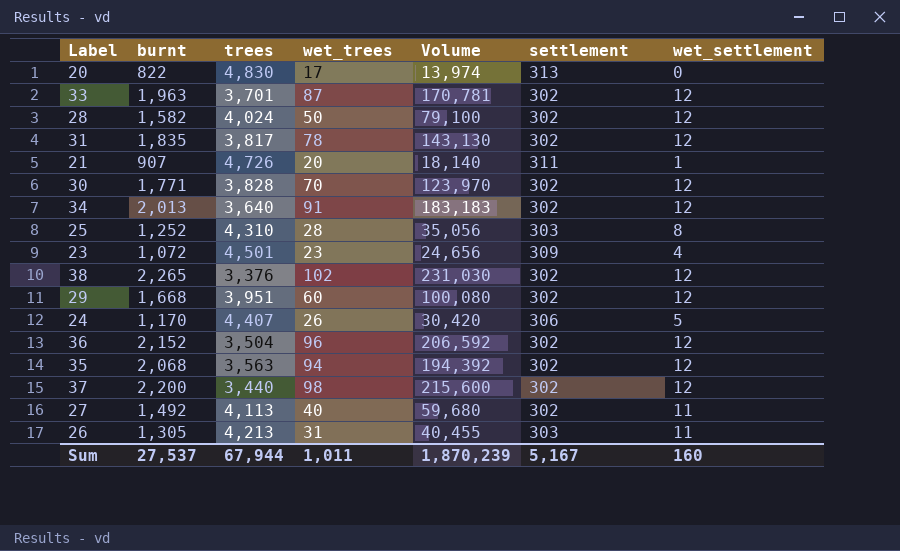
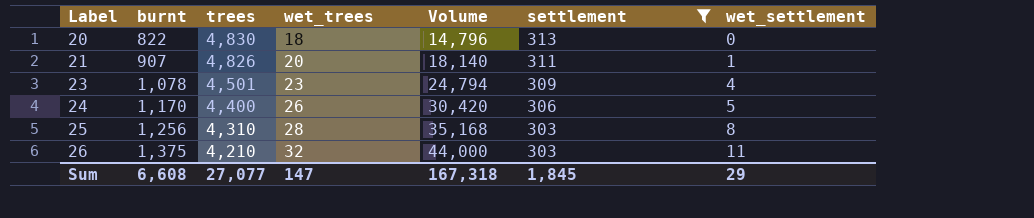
filter: none -> settlement != 302
row order: none -> Label ascending
20 | wet_trees: 17 -> 18
20 | Volume: 13,974 -> 14,796
21 | trees: 4,726 -> 4,826
23 | burnt: 1,072 -> 1,078
23 | Volume: 24,656 -> 24,794
24 | trees: 4,407 -> 4,400
25 | burnt: 1,252 -> 1,256
25 | Volume: 35,056 -> 35,168
26 | burnt: 1,305 -> 1,375
26 | trees: 4,213 -> 4,210
26 | wet_trees: 31 -> 32
26 | Volume: 40,455 -> 44,000
Sum | burnt: 27,537 -> 6,608
Sum | trees: 67,944 -> 27,077
Sum | wet_trees: 1,011 -> 147
Sum | Volume: 1,870,239 -> 167,318
Sum | settlement: 5,167 -> 1,845
Sum | wet_settlement: 160 -> 29

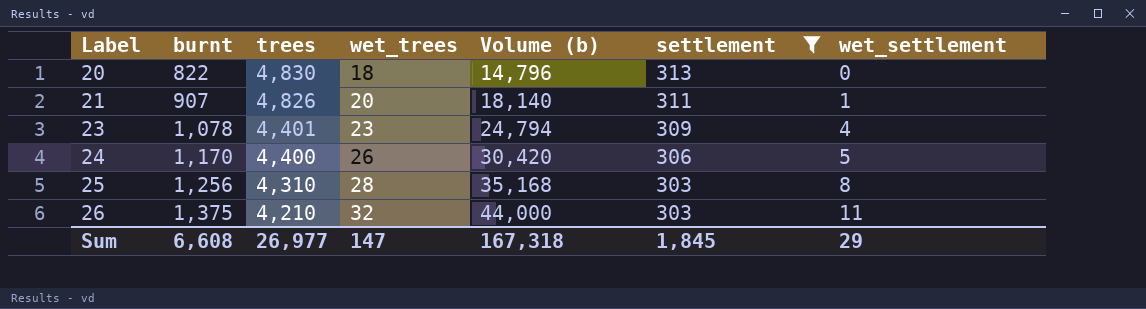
column name: Volume -> Volume (b)
23 | trees: 4,501 -> 4,401
Sum | trees: 27,077 -> 26,977

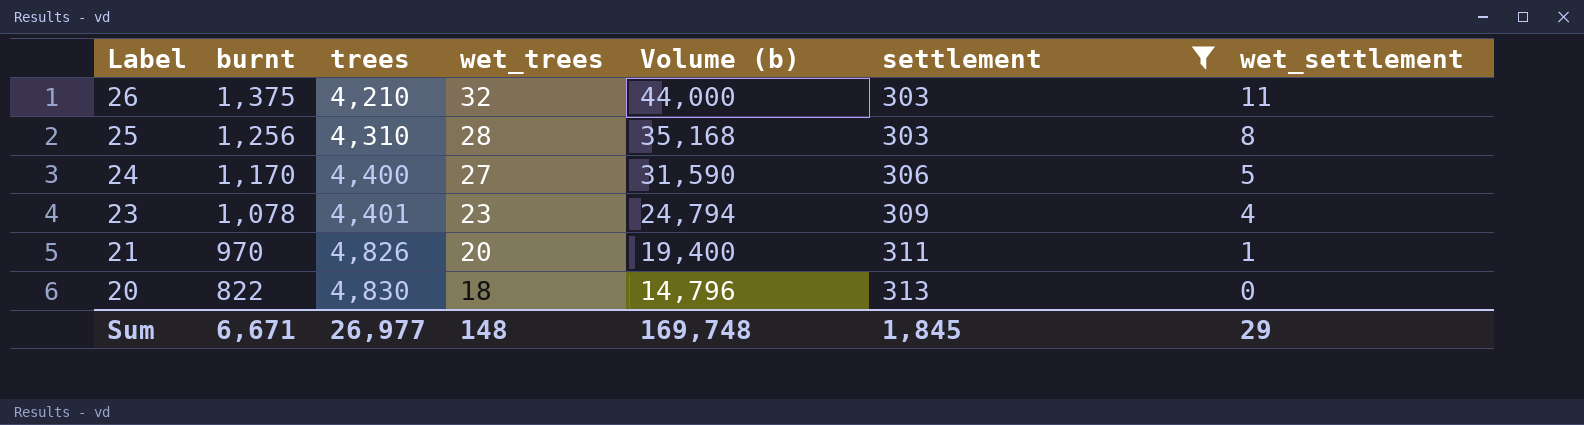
row order: Label ascending -> Label descending
24 | wet_trees: 26 -> 27
24 | Volume (b): 30,420 -> 31,590
21 | burnt: 907 -> 970
21 | Volume (b): 18,140 -> 19,400
Sum | burnt: 6,608 -> 6,671
Sum | wet_trees: 147 -> 148
Sum | Volume (b): 167,318 -> 169,748

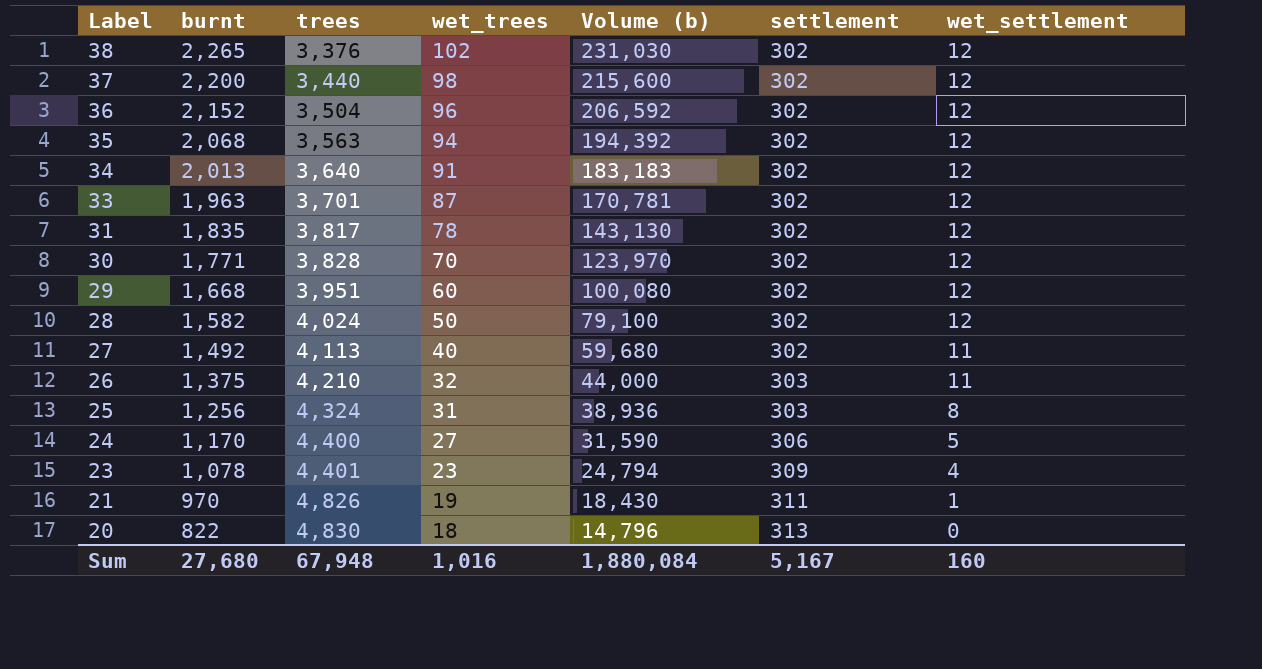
filter: settlement != 302 -> none
25 | trees: 4,310 -> 4,324
25 | wet_trees: 28 -> 31
25 | Volume (b): 35,168 -> 38,936
21 | wet_trees: 20 -> 19
21 | Volume (b): 19,400 -> 18,430
Sum | burnt: 6,671 -> 27,680
Sum | trees: 26,977 -> 67,948
Sum | wet_trees: 148 -> 1,016
Sum | Volume (b): 169,748 -> 1,880,084
Sum | settlement: 1,845 -> 5,167
Sum | wet_settlement: 29 -> 160

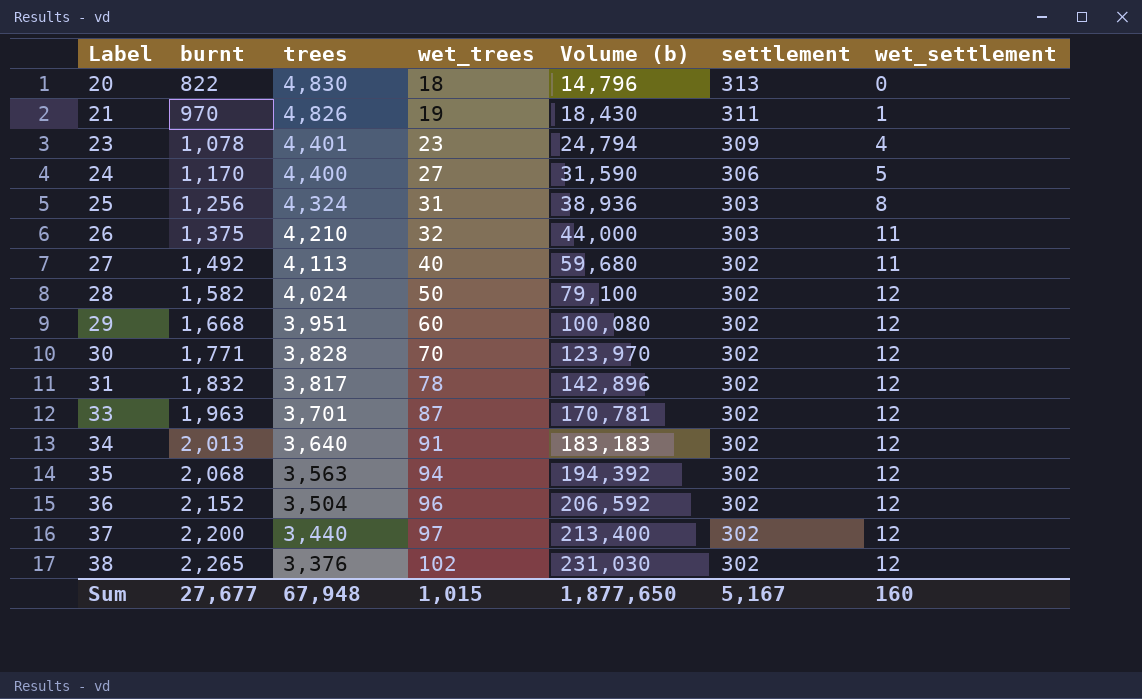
row order: Label descending -> Label ascending
31 | burnt: 1,835 -> 1,832
31 | Volume (b): 143,130 -> 142,896
37 | wet_trees: 98 -> 97
37 | Volume (b): 215,600 -> 213,400
Sum | burnt: 27,680 -> 27,677
Sum | wet_trees: 1,016 -> 1,015
Sum | Volume (b): 1,880,084 -> 1,877,650

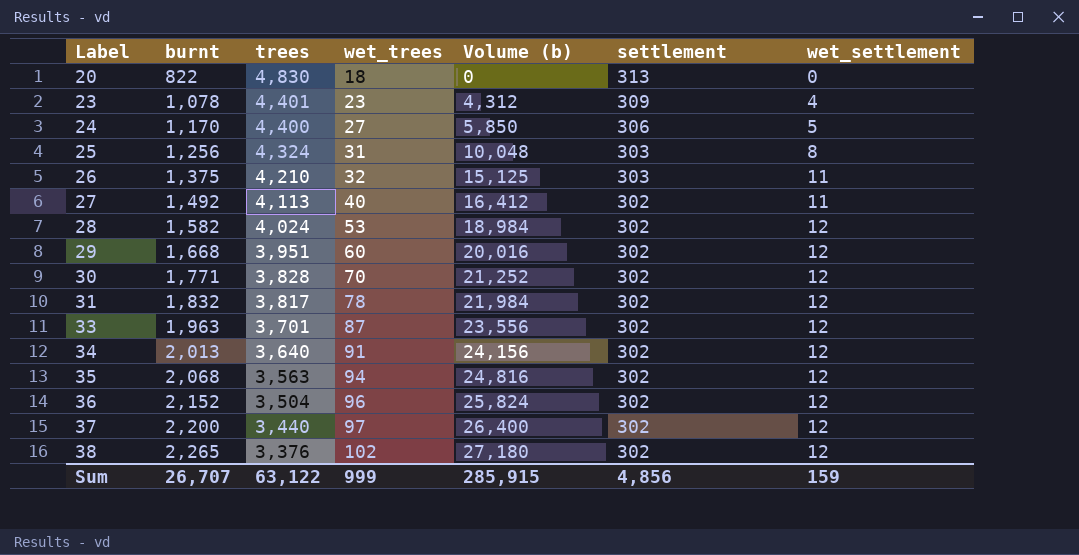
column Volume (b) | formula: [burnt] * [wet_trees] -> [burnt] * [wet_settlement]
row 21: 970 | 4,826 | 19 | 18,430 | 311 | 1 -> none
28 | wet_trees: 50 -> 53
Sum | burnt: 27,677 -> 26,707
Sum | trees: 67,948 -> 63,122
Sum | wet_trees: 1,015 -> 999
Sum | Volume (b): 1,877,650 -> 285,915
Sum | settlement: 5,167 -> 4,856
Sum | wet_settlement: 160 -> 159

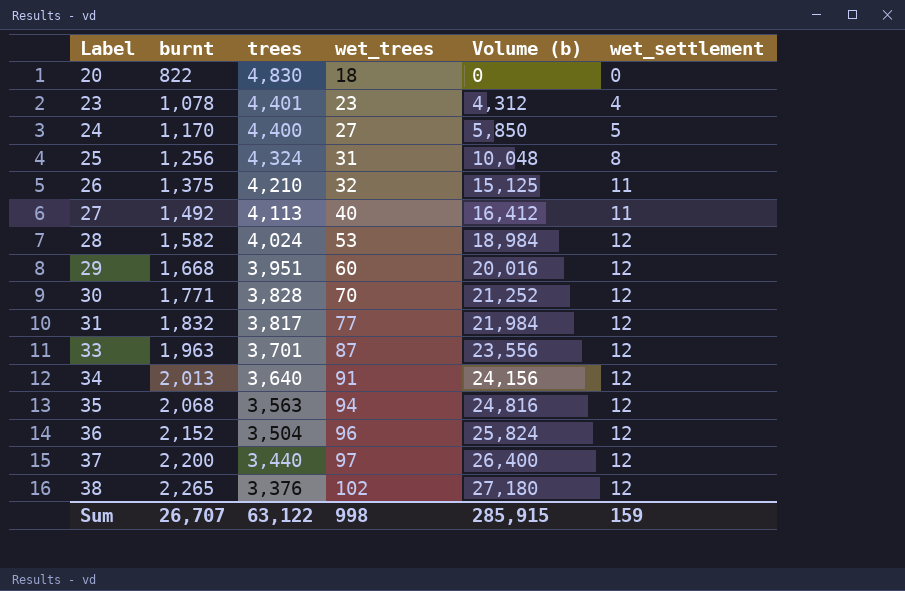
column settlement | position: 6 -> none
31 | wet_trees: 78 -> 77
Sum | wet_trees: 999 -> 998

